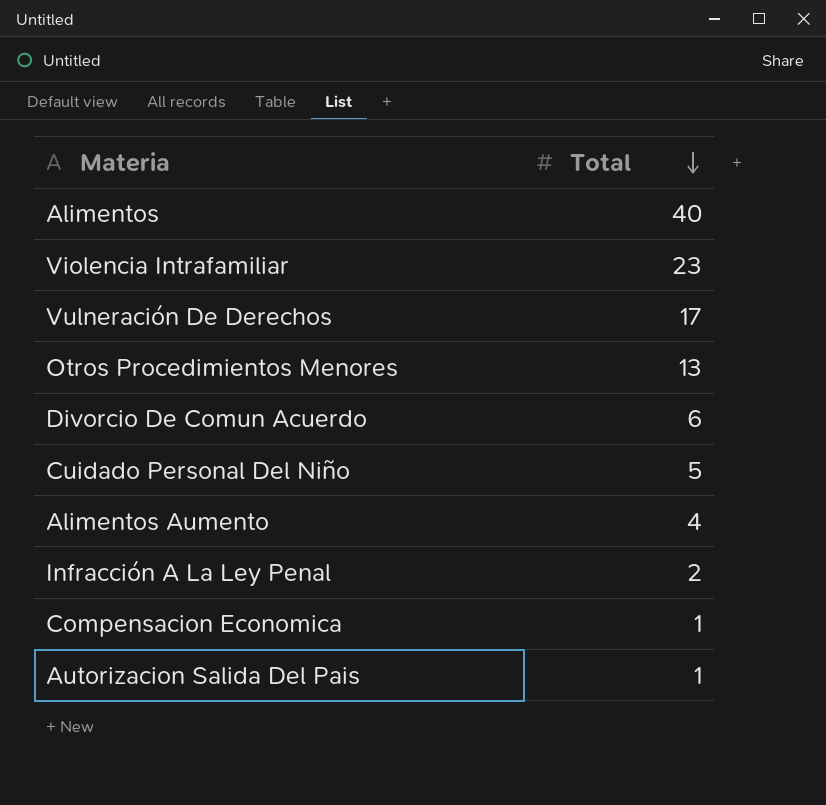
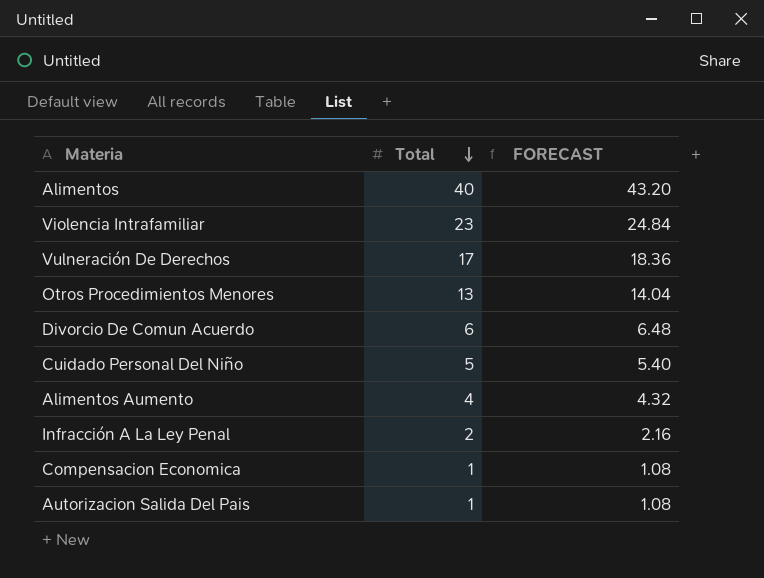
column FORECAST | formula: none -> [Total] * 1.08

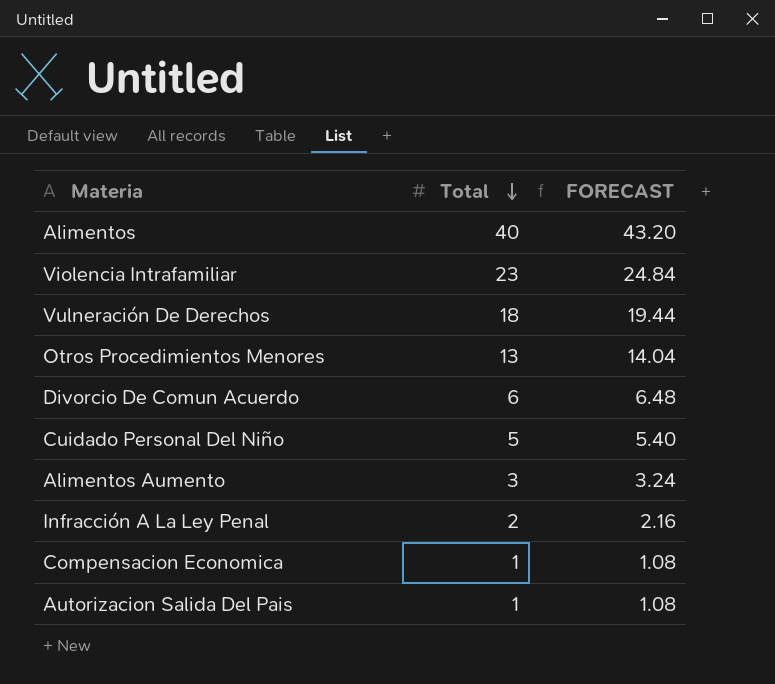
Vulneración De Derechos | Total: 17 -> 18
Vulneración De Derechos | FORECAST: 18.36 -> 19.44
Alimentos Aumento | Total: 4 -> 3
Alimentos Aumento | FORECAST: 4.32 -> 3.24

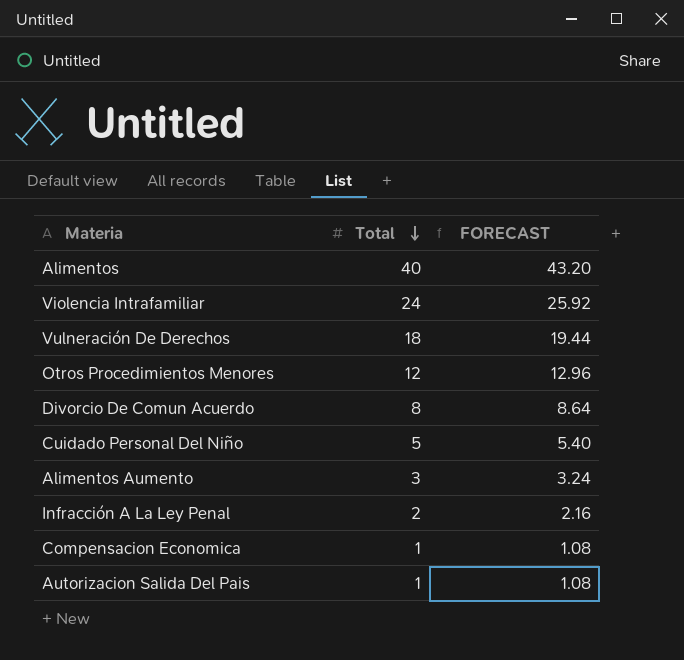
Violencia Intrafamiliar | Total: 23 -> 24
Violencia Intrafamiliar | FORECAST: 24.84 -> 25.92
Otros Procedimientos Menores | Total: 13 -> 12
Otros Procedimientos Menores | FORECAST: 14.04 -> 12.96
Divorcio De Comun Acuerdo | Total: 6 -> 8
Divorcio De Comun Acuerdo | FORECAST: 6.48 -> 8.64

